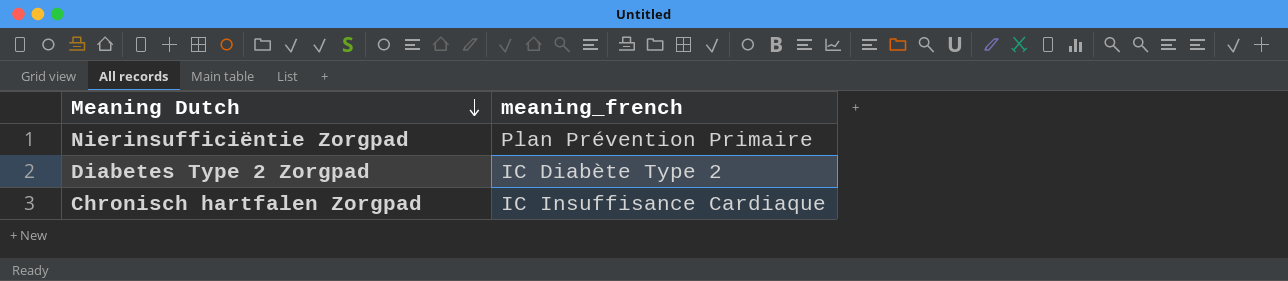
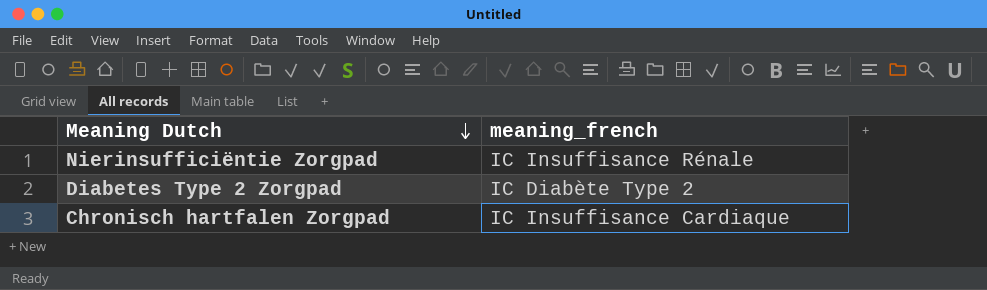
Nierinsufficiëntie Zorgpad | meaning_french: Plan Prévention Primaire -> IC Insuffisance Rénale

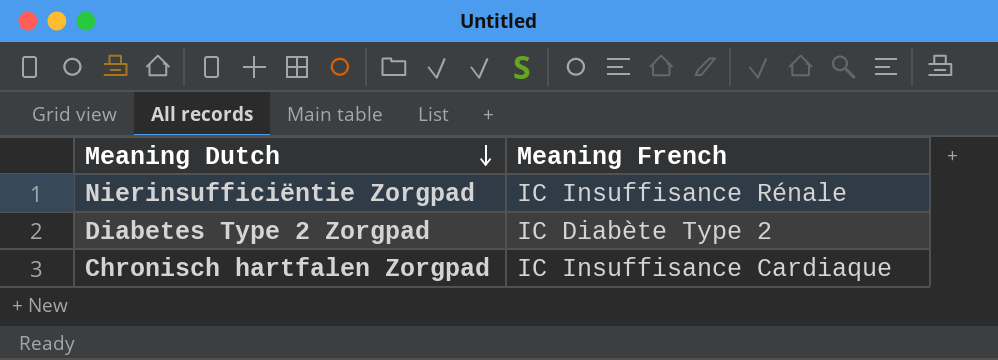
column name: meaning_french -> Meaning French

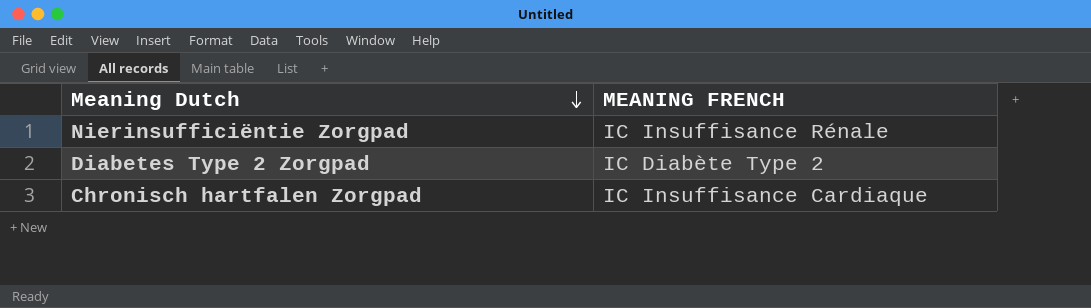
column name: Meaning French -> MEANING FRENCH

